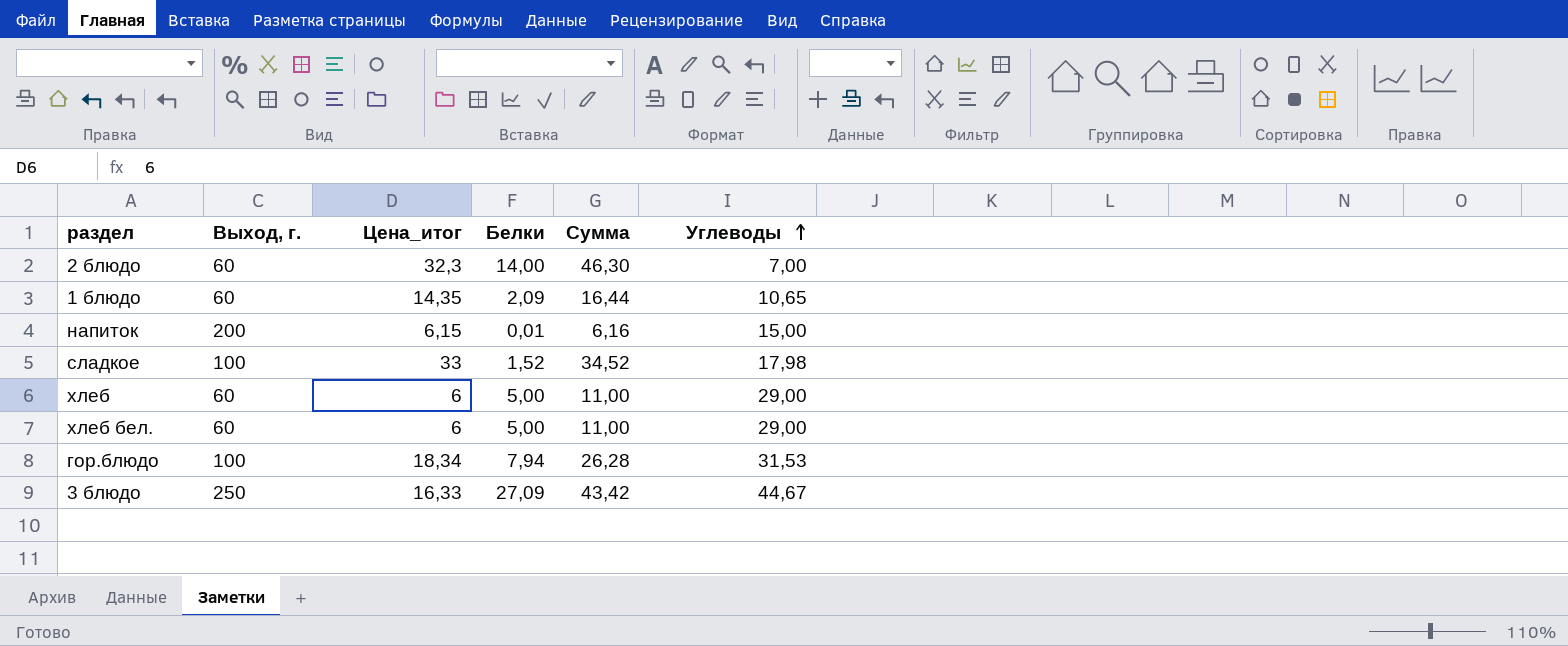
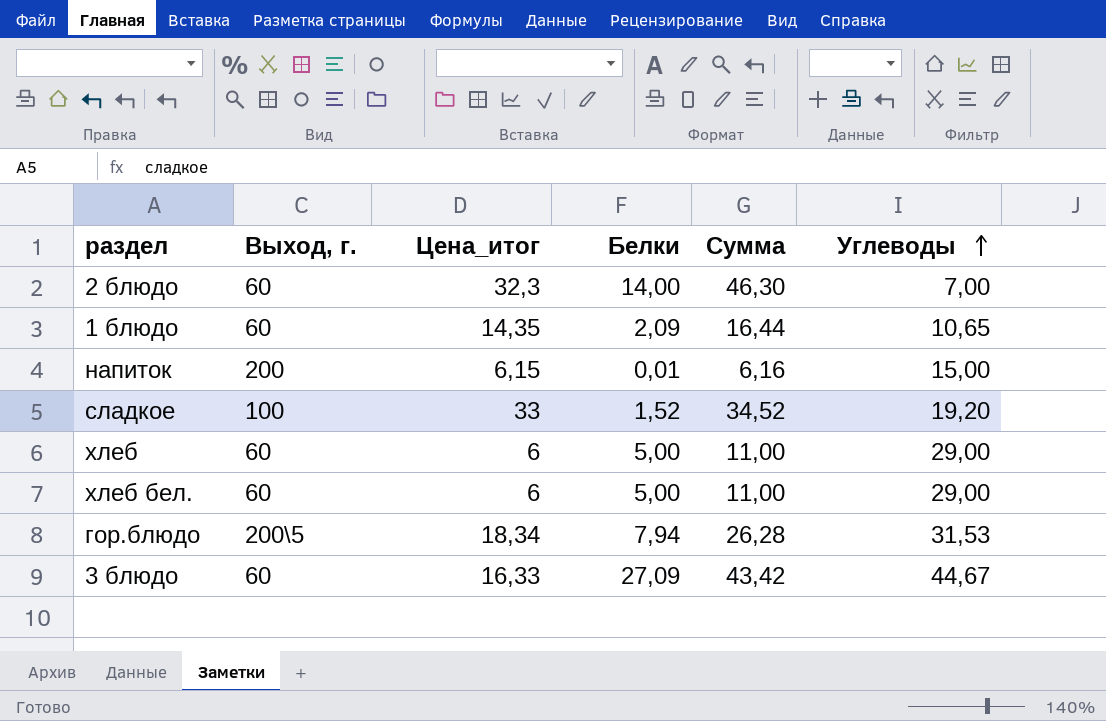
сладкое | Углеводы: 17,98 -> 19,20
гор.блюдо | Выход, г.: 100 -> 200\5
3 блюдо | Выход, г.: 250 -> 60

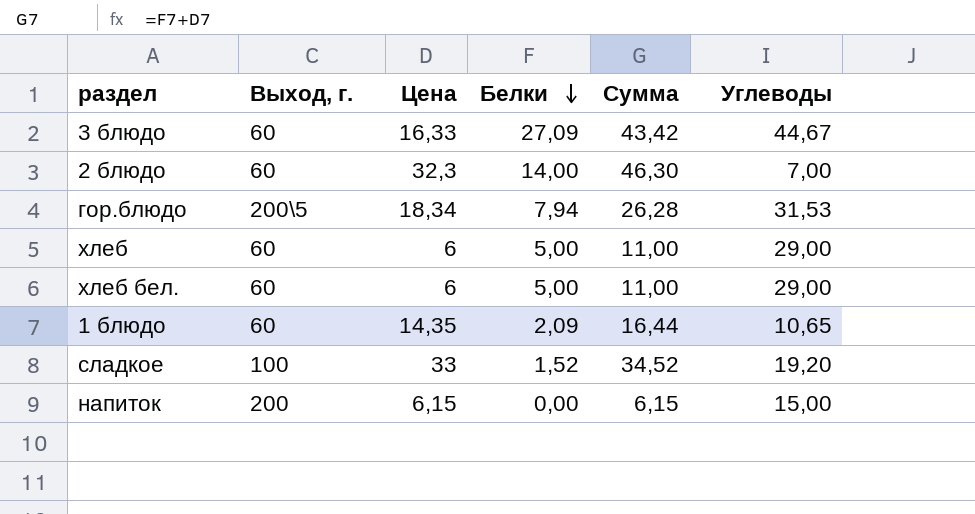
row order: Углеводы ascending -> Белки descending
column name: Цена_итог -> Цена
напиток | Белки: 0,01 -> 0,00
напиток | Сумма: 6,16 -> 6,15

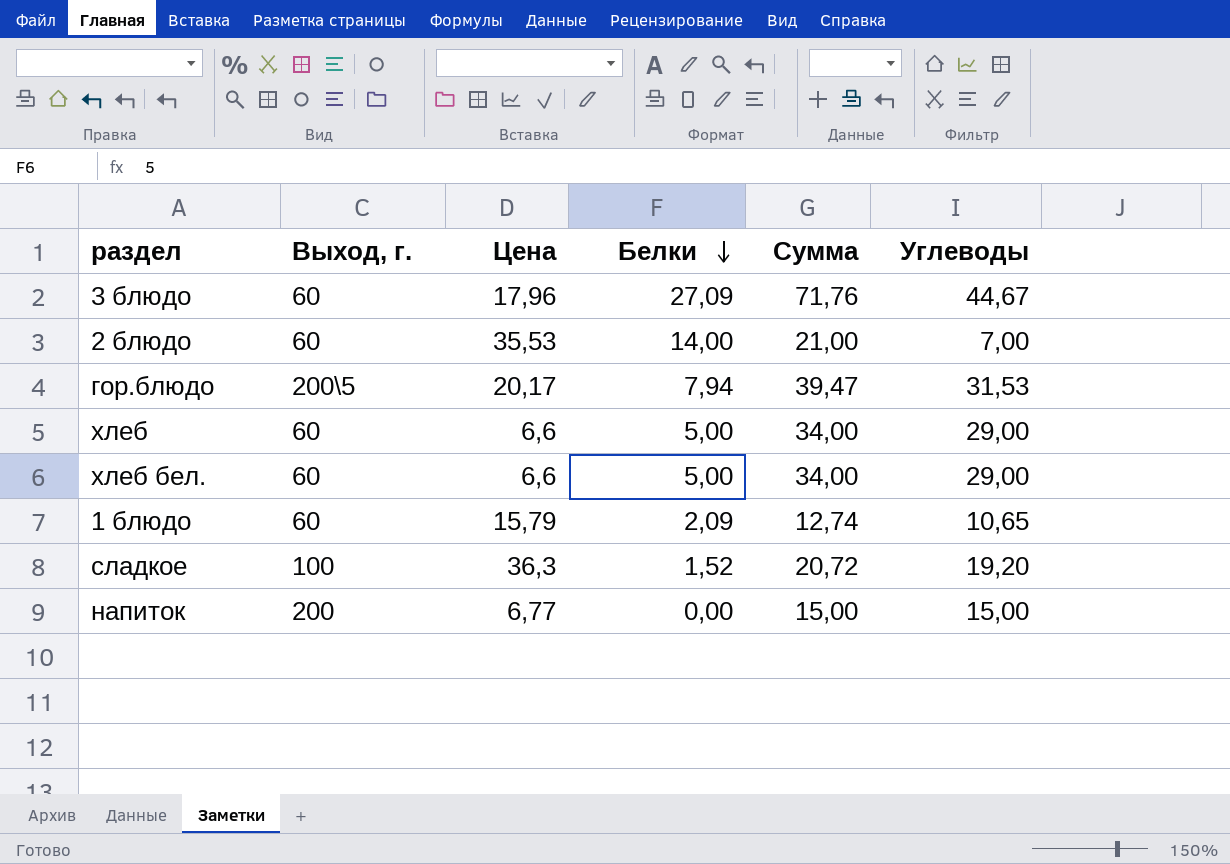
column Сумма | formula: [Цена] + [Белки] -> [Белки] + [Углеводы]
3 блюдо | Цена: 16,33 -> 17,96
2 блюдо | Цена: 32,3 -> 35,53
гор.блюдо | Цена: 18,34 -> 20,17
хлеб | Цена: 6 -> 6,6
хлеб бел. | Цена: 6 -> 6,6
1 блюдо | Цена: 14,35 -> 15,79
сладкое | Цена: 33 -> 36,3
напиток | Цена: 6,15 -> 6,77

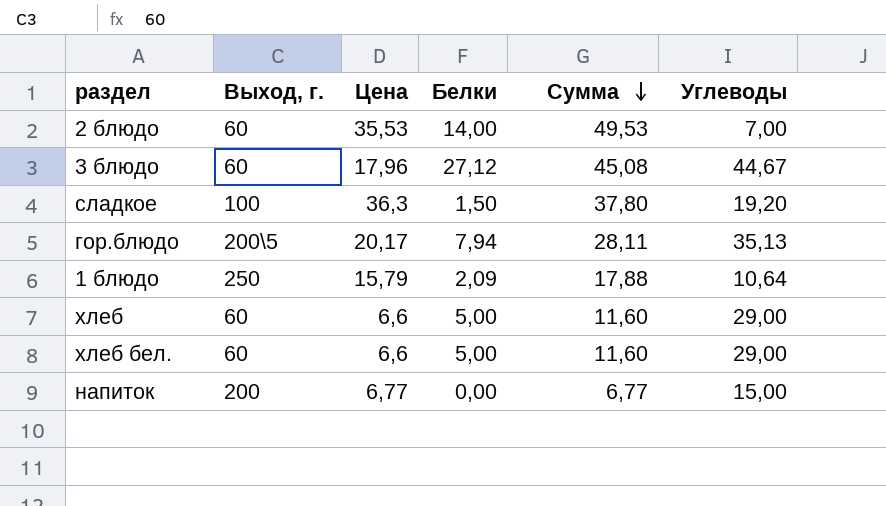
row order: Белки descending -> Сумма descending
column Сумма | formula: [Белки] + [Углеводы] -> [Цена] + [Белки]
3 блюдо | Белки: 27,09 -> 27,12
сладкое | Белки: 1,52 -> 1,50
гор.блюдо | Углеводы: 31,53 -> 35,13
1 блюдо | Выход, г.: 60 -> 250
1 блюдо | Углеводы: 10,65 -> 10,64

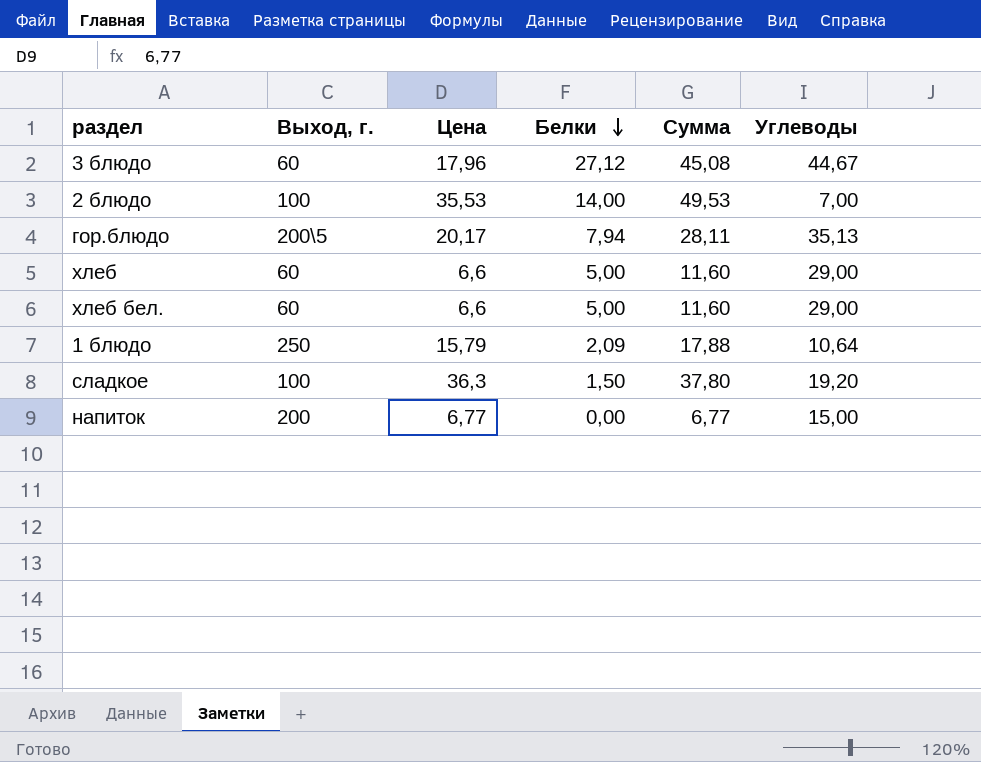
row order: Сумма descending -> Белки descending
2 блюдо | Выход, г.: 60 -> 100

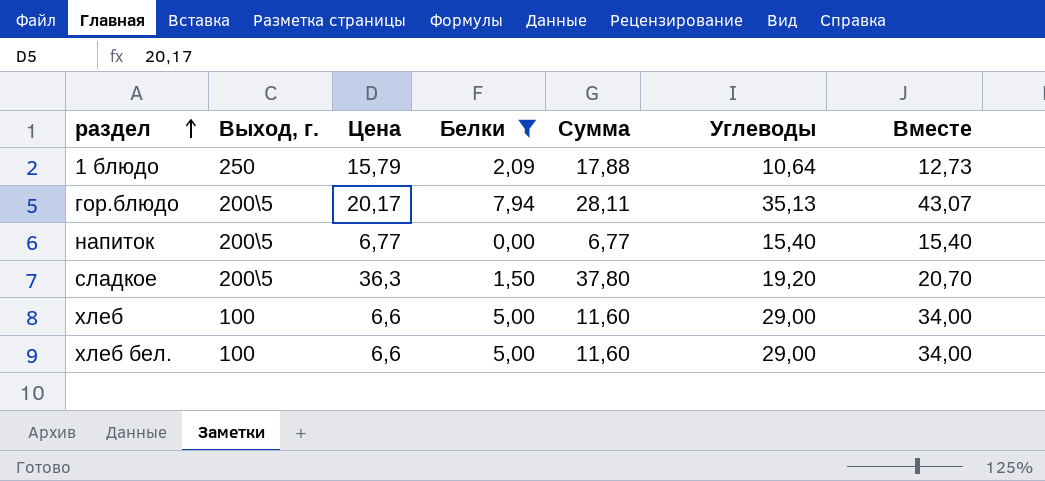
filter: none -> Белки <= 7,94
row order: Белки descending -> раздел ascending
column Вместе | formula: none -> [Белки] + [Углеводы]
напиток | Выход, г.: 200 -> 200\5
напиток | Углеводы: 15,00 -> 15,40
сладкое | Выход, г.: 100 -> 200\5
хлеб | Выход, г.: 60 -> 100
хлеб бел. | Выход, г.: 60 -> 100

